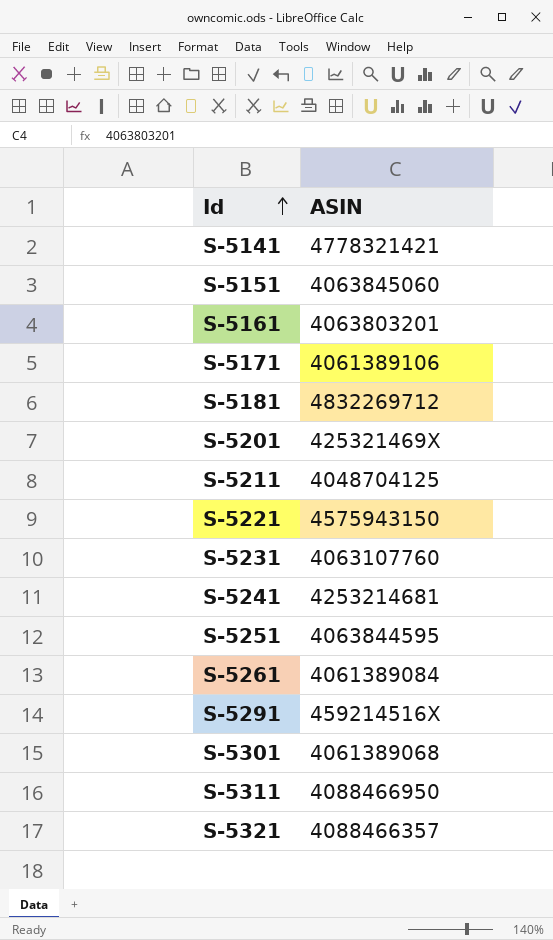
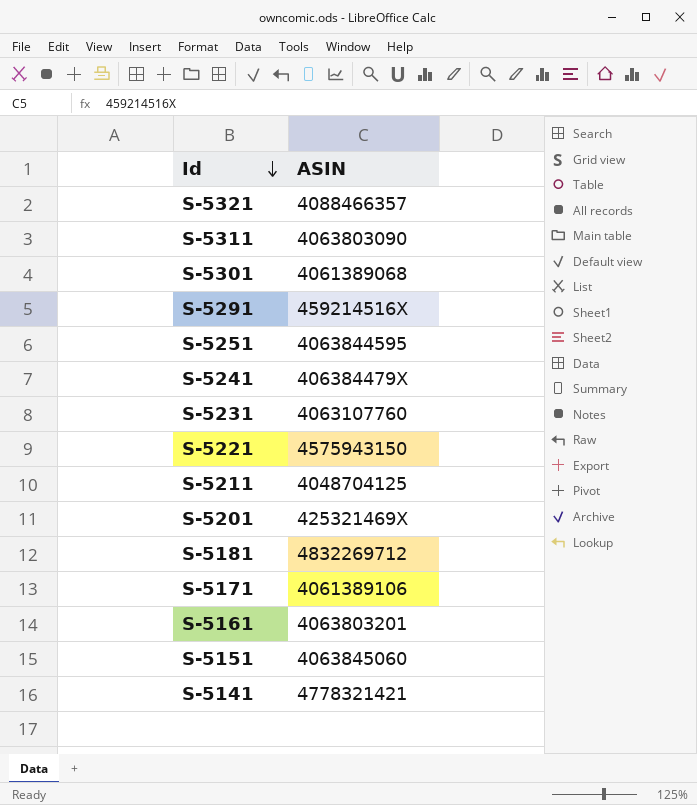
row order: Id ascending -> Id descending
row S-5261: 4061389084 -> none
S-5311 | ASIN: 4088466950 -> 4063803090
S-5241 | ASIN: 4253214681 -> 406384479X

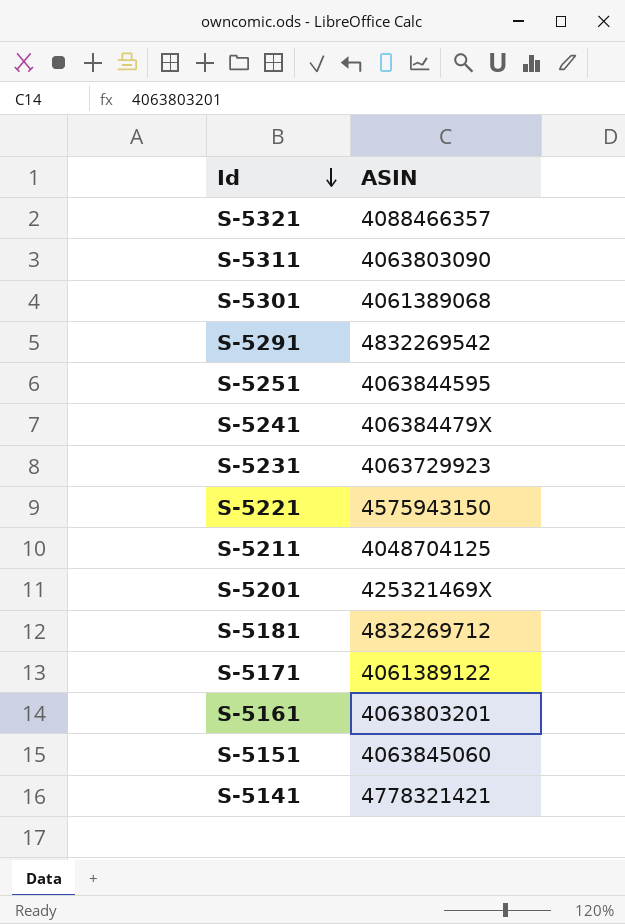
S-5291 | ASIN: 459214516X -> 4832269542
S-5231 | ASIN: 4063107760 -> 4063729923
S-5171 | ASIN: 4061389106 -> 4061389122

